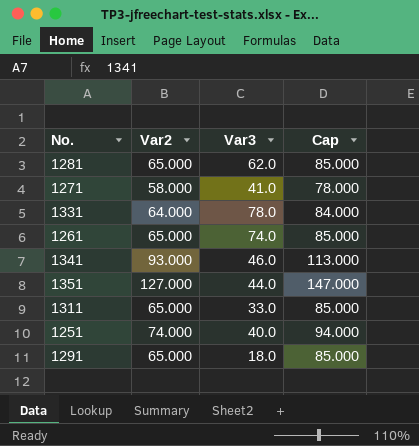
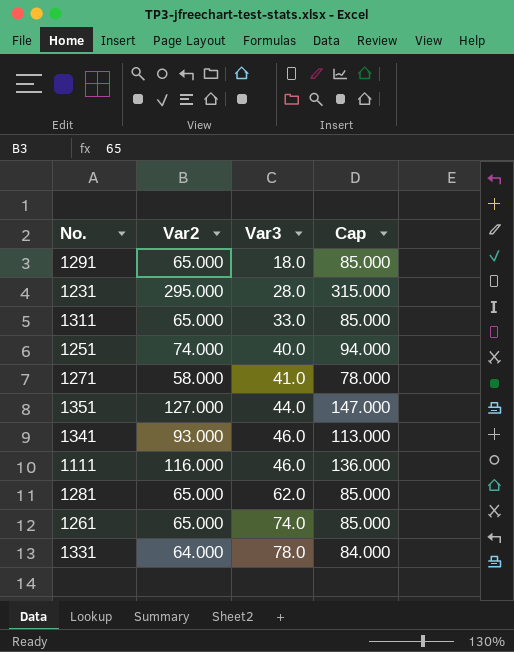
row order: none -> Var3 ascending
row 1231: none -> 295.000 | 28.0 | 315.000
row 1111: none -> 116.000 | 46.0 | 136.000

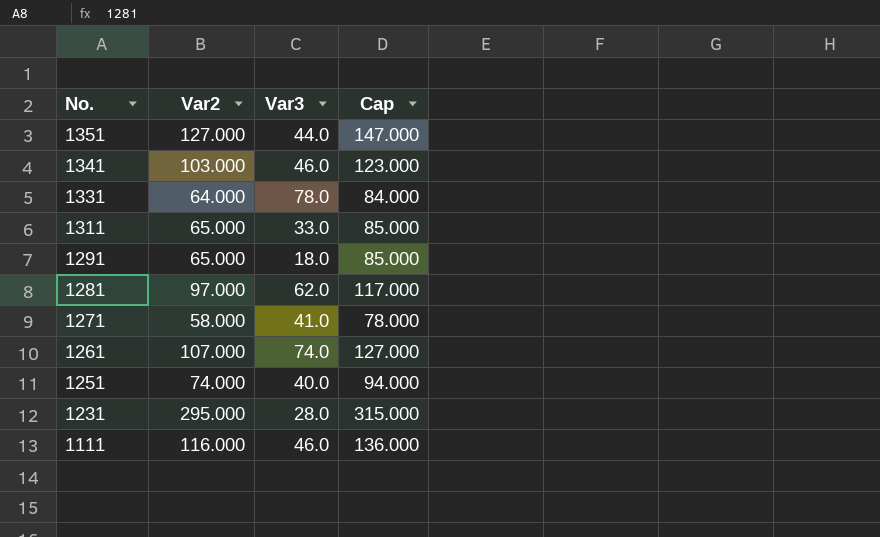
row order: Var3 ascending -> No. descending
1341 | Var2: 93.000 -> 103.000
1341 | Cap: 113.000 -> 123.000
1281 | Var2: 65.000 -> 97.000
1281 | Cap: 85.000 -> 117.000
1261 | Var2: 65.000 -> 107.000
1261 | Cap: 85.000 -> 127.000

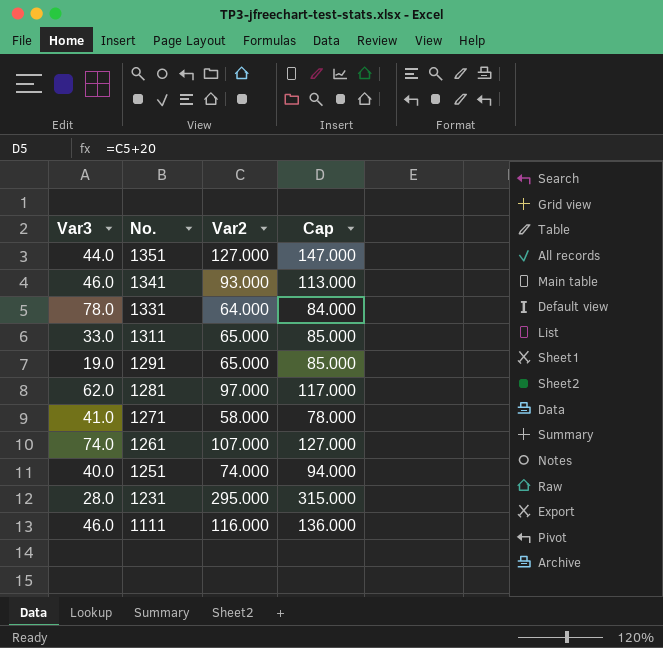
column Var3 | position: 3 -> 1
1341 | Var2: 103.000 -> 93.000
1341 | Cap: 123.000 -> 113.000
1291 | Var3: 18.0 -> 19.0

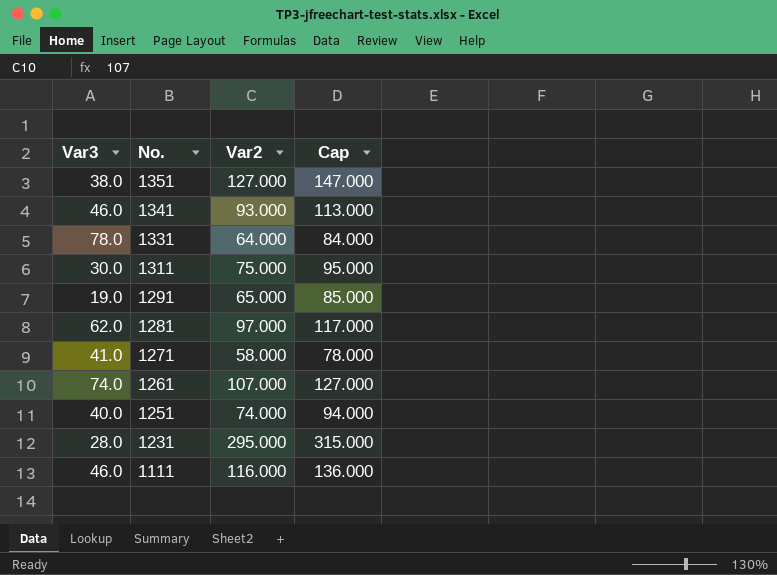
1351 | Var3: 44.0 -> 38.0
1311 | Var3: 33.0 -> 30.0
1311 | Var2: 65.000 -> 75.000
1311 | Cap: 85.000 -> 95.000

